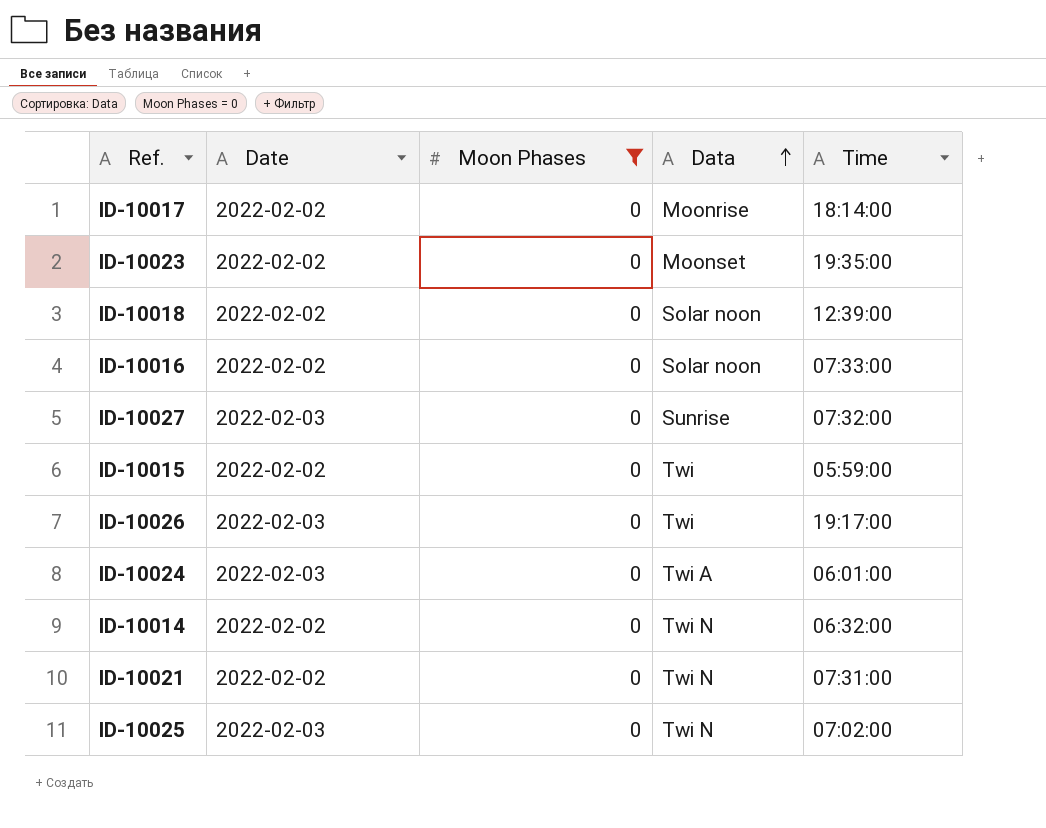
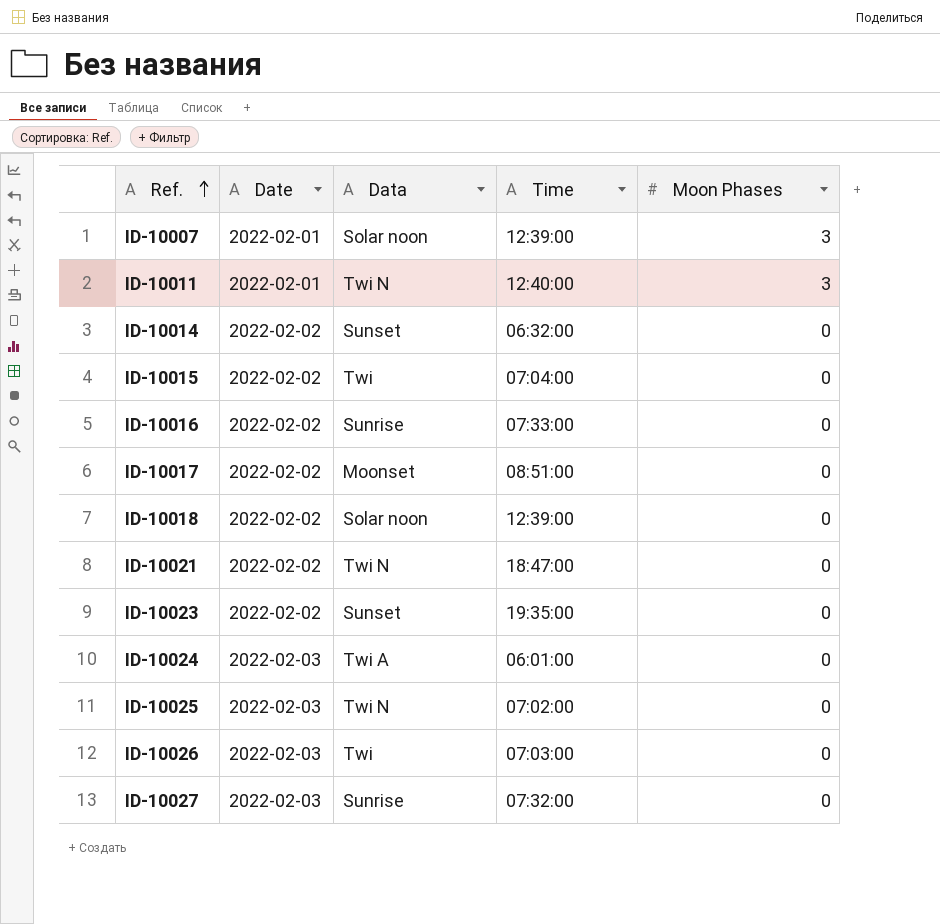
filter: Moon Phases = 0 -> none
row order: Data ascending -> Ref. ascending
column Moon Phases | position: 3 -> 5
ID-10014 | Data: Twi N -> Sunset
ID-10015 | Time: 05:59:00 -> 07:04:00
ID-10016 | Data: Solar noon -> Sunrise
ID-10017 | Data: Moonrise -> Moonset
ID-10017 | Time: 18:14:00 -> 08:51:00
ID-10021 | Time: 07:31:00 -> 18:47:00
ID-10023 | Data: Moonset -> Sunset
ID-10026 | Time: 19:17:00 -> 07:03:00

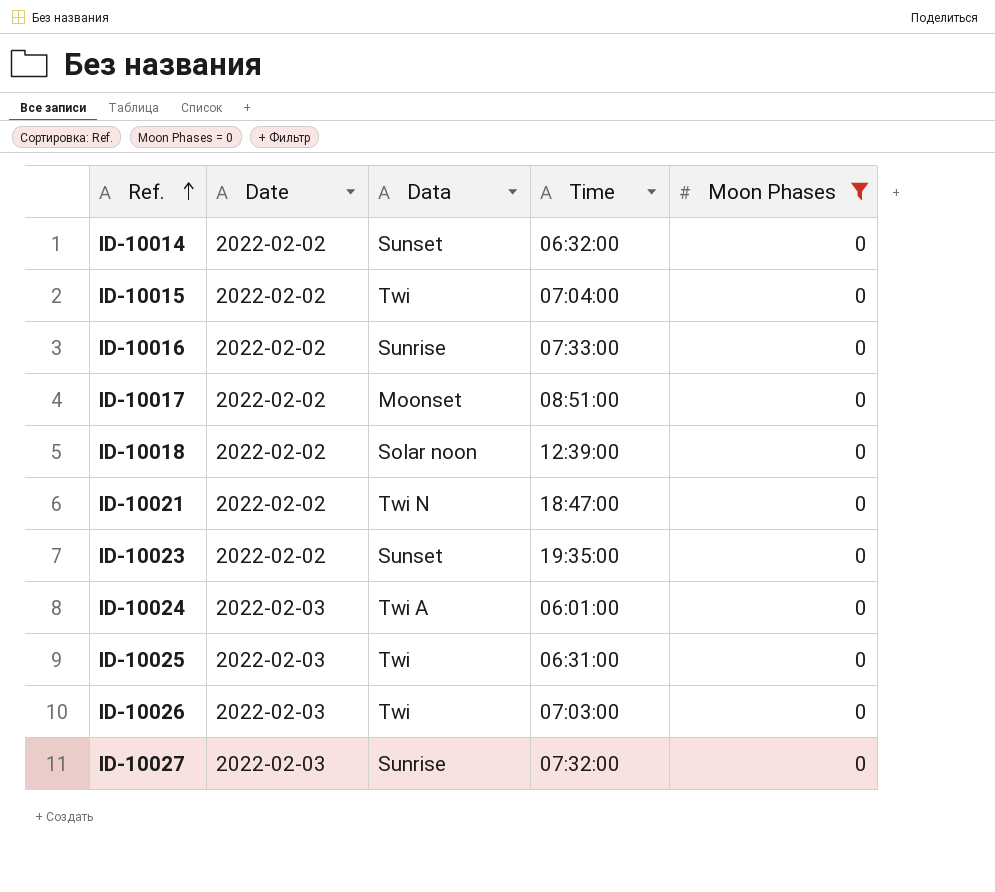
filter: none -> Moon Phases = 0
ID-10025 | Data: Twi N -> Twi
ID-10025 | Time: 07:02:00 -> 06:31:00

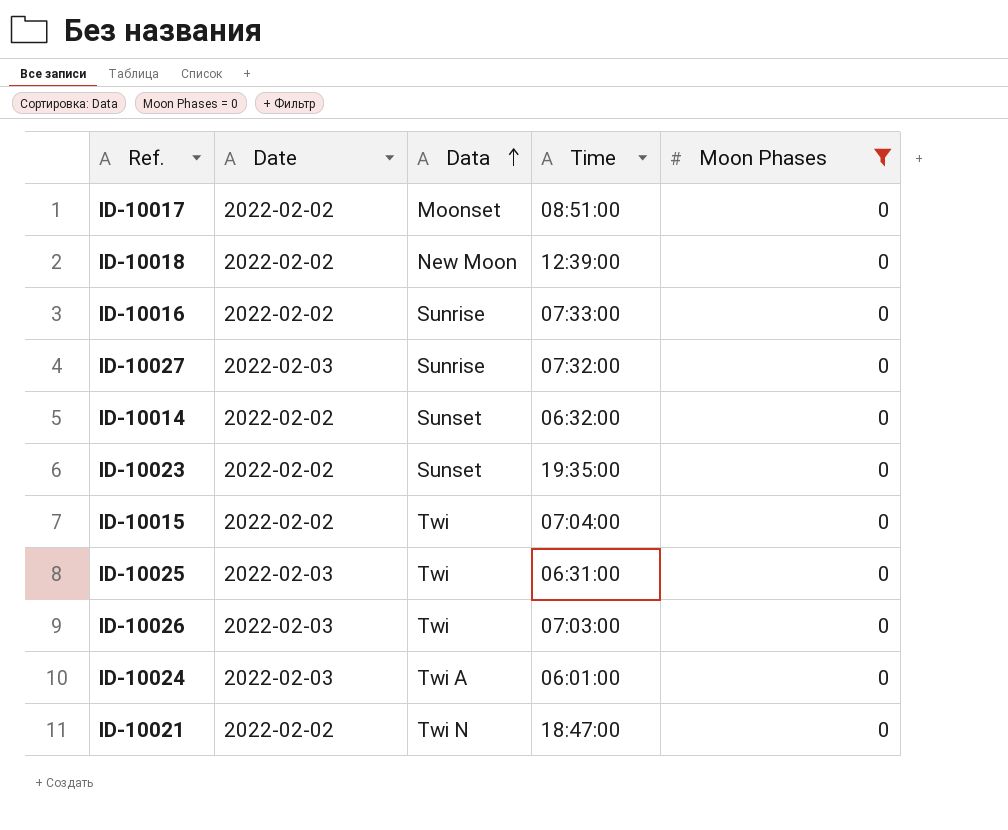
row order: Ref. ascending -> Data ascending
ID-10018 | Data: Solar noon -> New Moon

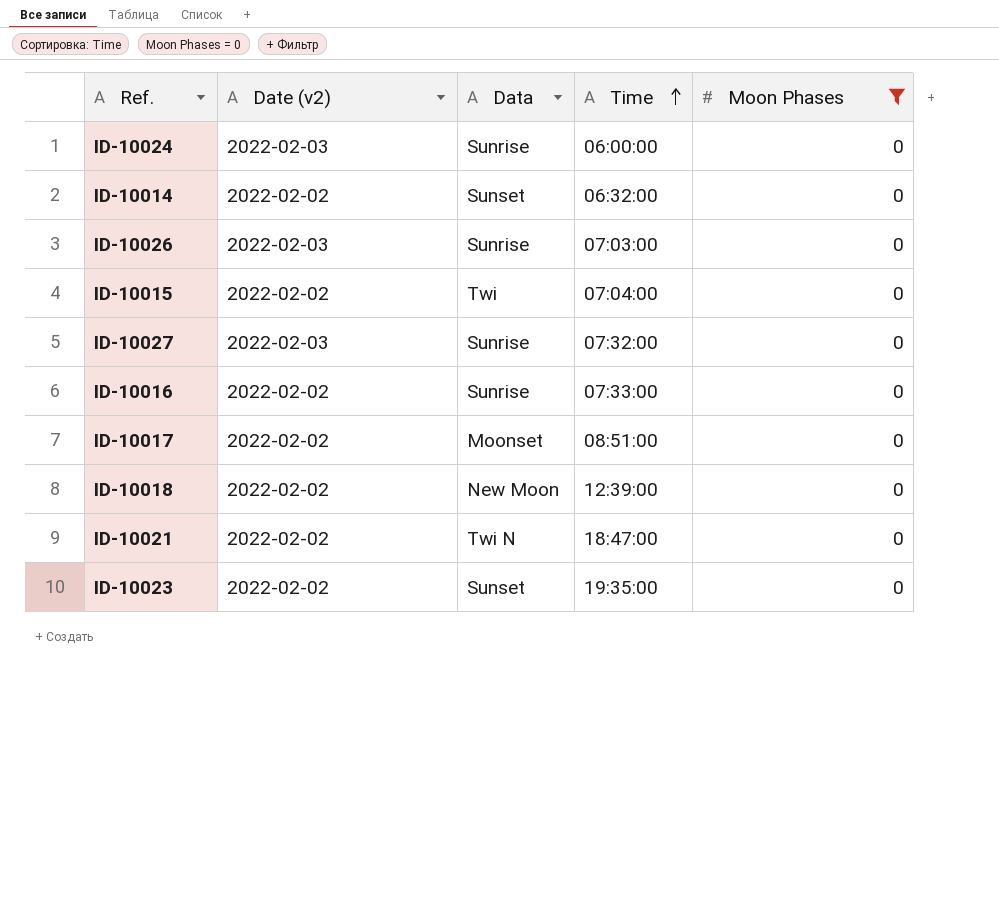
row order: Data ascending -> Time ascending
column name: Date -> Date (v2)
row ID-10025: 2022-02-03 | Twi | 06:31:00 | 0 -> none
ID-10024 | Data: Twi A -> Sunrise
ID-10024 | Time: 06:01:00 -> 06:00:00
ID-10026 | Data: Twi -> Sunrise

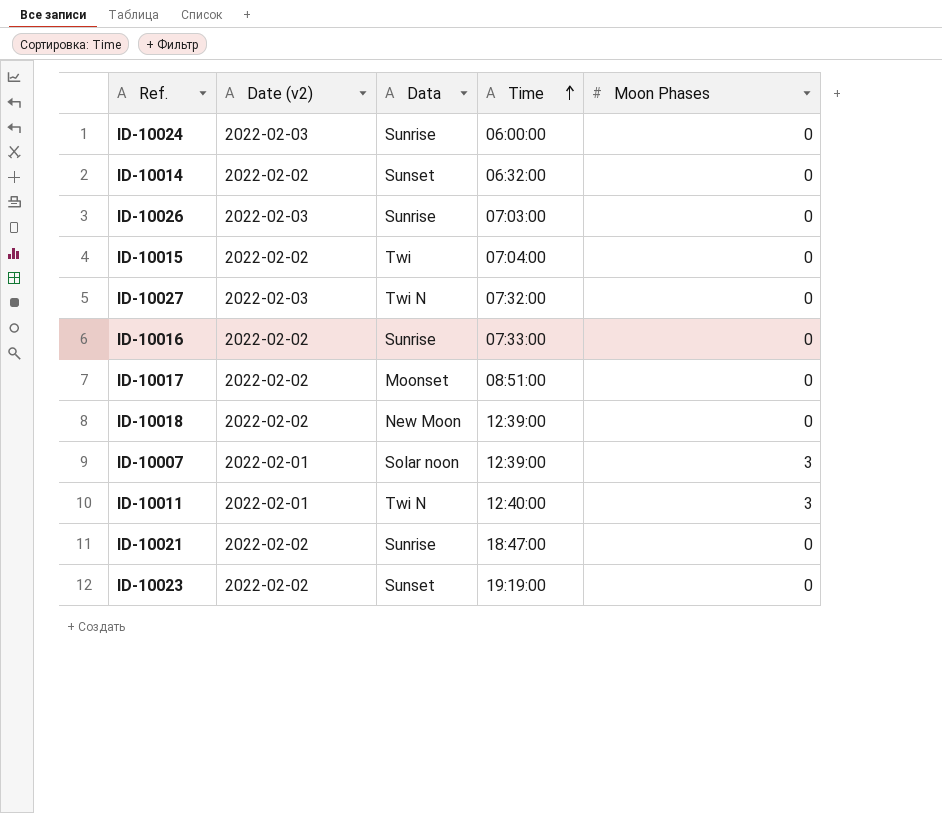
filter: Moon Phases = 0 -> none
ID-10027 | Data: Sunrise -> Twi N
ID-10021 | Data: Twi N -> Sunrise
ID-10023 | Time: 19:35:00 -> 19:19:00

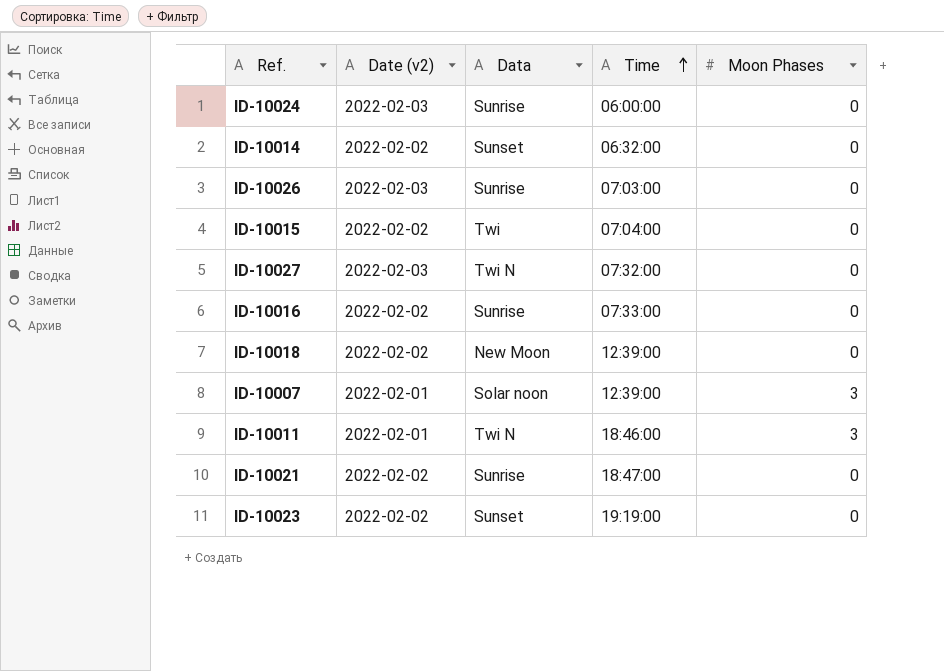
row ID-10017: 2022-02-02 | Moonset | 08:51:00 | 0 -> none
ID-10011 | Time: 12:40:00 -> 18:46:00

